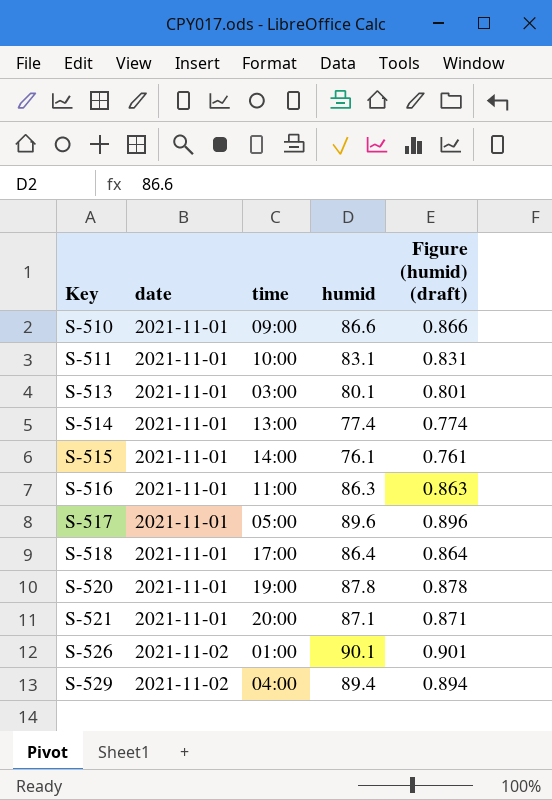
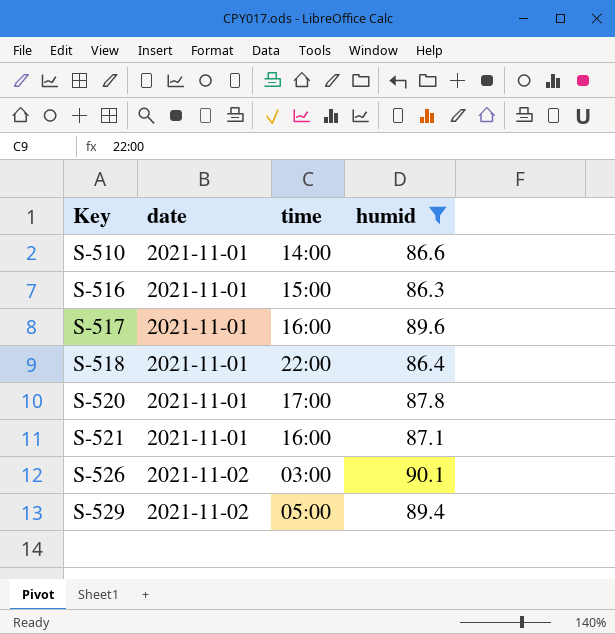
filter: none -> humid >= 86.3
column Figure (humid) (draft) | formula: [humid] * 0.01 -> none
S-510 | time: 09:00 -> 14:00
S-516 | time: 11:00 -> 15:00
S-517 | time: 05:00 -> 16:00
S-518 | time: 17:00 -> 22:00
S-520 | time: 19:00 -> 17:00
S-521 | time: 20:00 -> 16:00
S-526 | time: 01:00 -> 03:00
S-529 | time: 04:00 -> 05:00

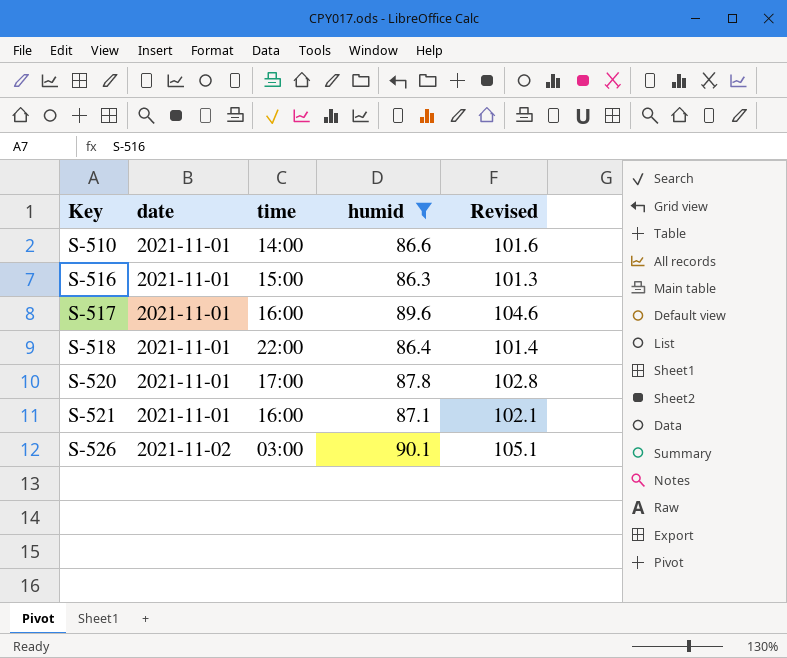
column Revised | formula: none -> [humid] + 15
row S-529: 2021-11-02 | 05:00 | 89.4 -> none

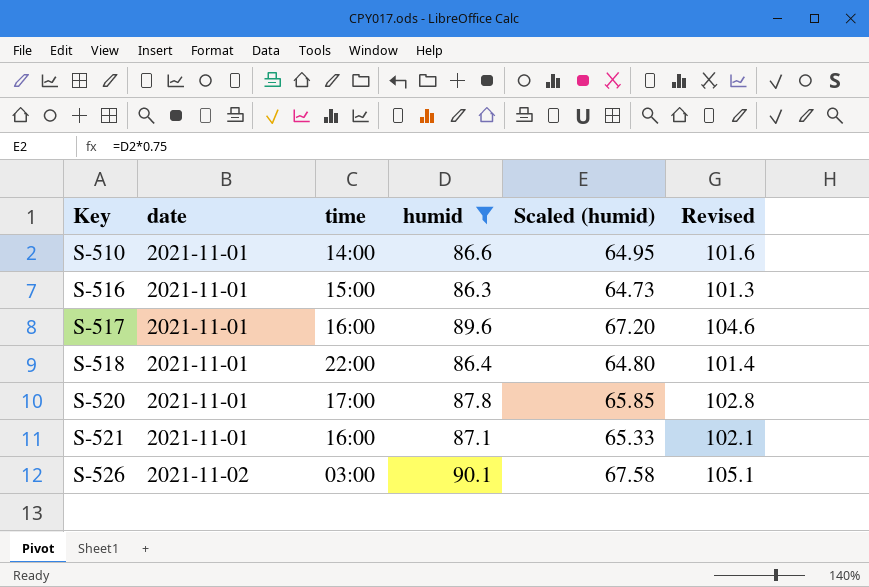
column Scaled (humid) | formula: none -> [humid] * 0.75

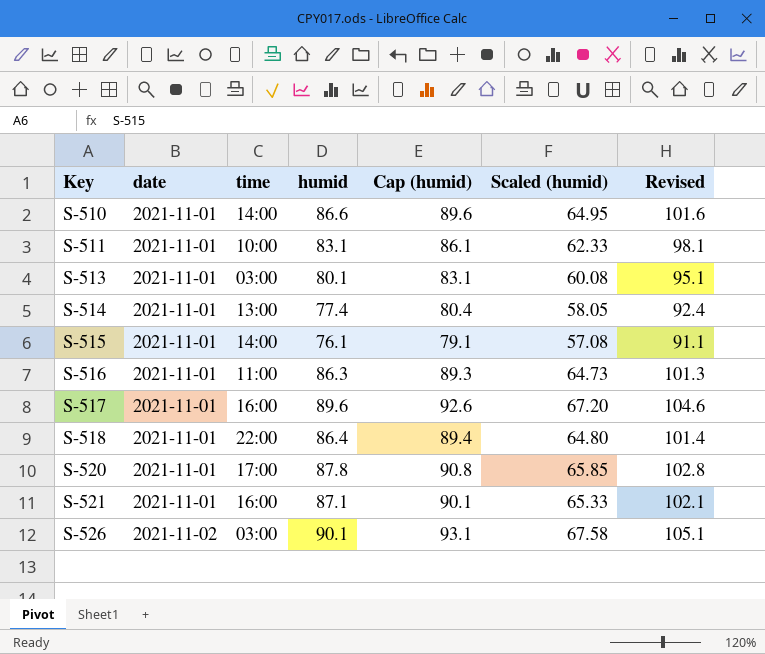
filter: humid >= 86.3 -> none
column Cap (humid) | formula: none -> [humid] + 3
S-516 | time: 15:00 -> 11:00

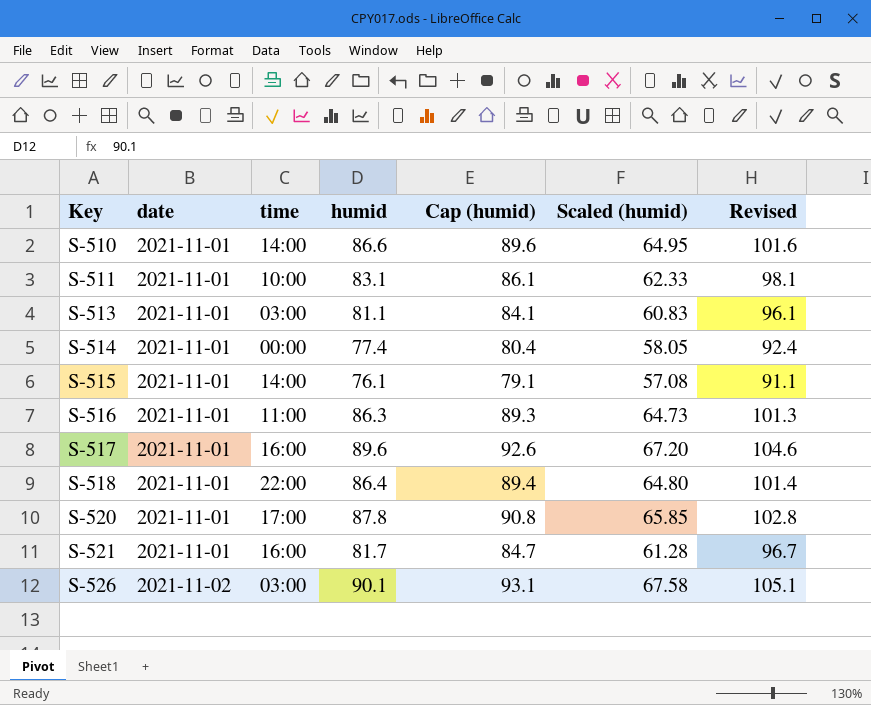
S-513 | humid: 80.1 -> 81.1
S-513 | Cap (humid): 83.1 -> 84.1
S-513 | Scaled (humid): 60.08 -> 60.83
S-513 | Revised: 95.1 -> 96.1
S-514 | time: 13:00 -> 00:00
S-521 | humid: 87.1 -> 81.7
S-521 | Cap (humid): 90.1 -> 84.7
S-521 | Scaled (humid): 65.33 -> 61.28
S-521 | Revised: 102.1 -> 96.7

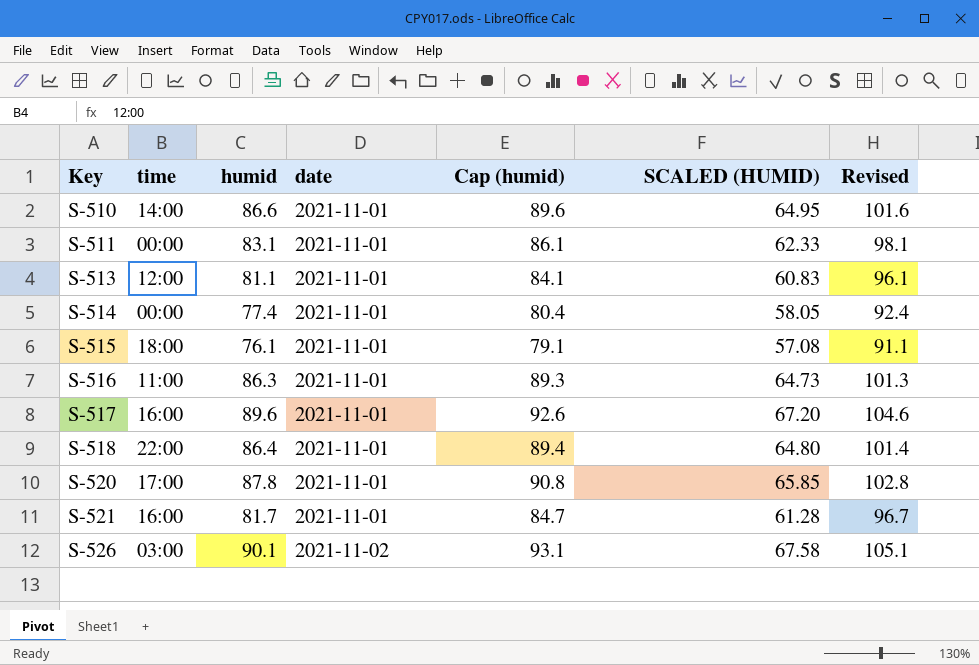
column date | position: 2 -> 4
column name: Scaled (humid) -> SCALED (HUMID)
S-511 | time: 10:00 -> 00:00
S-513 | time: 03:00 -> 12:00
S-515 | time: 14:00 -> 18:00

